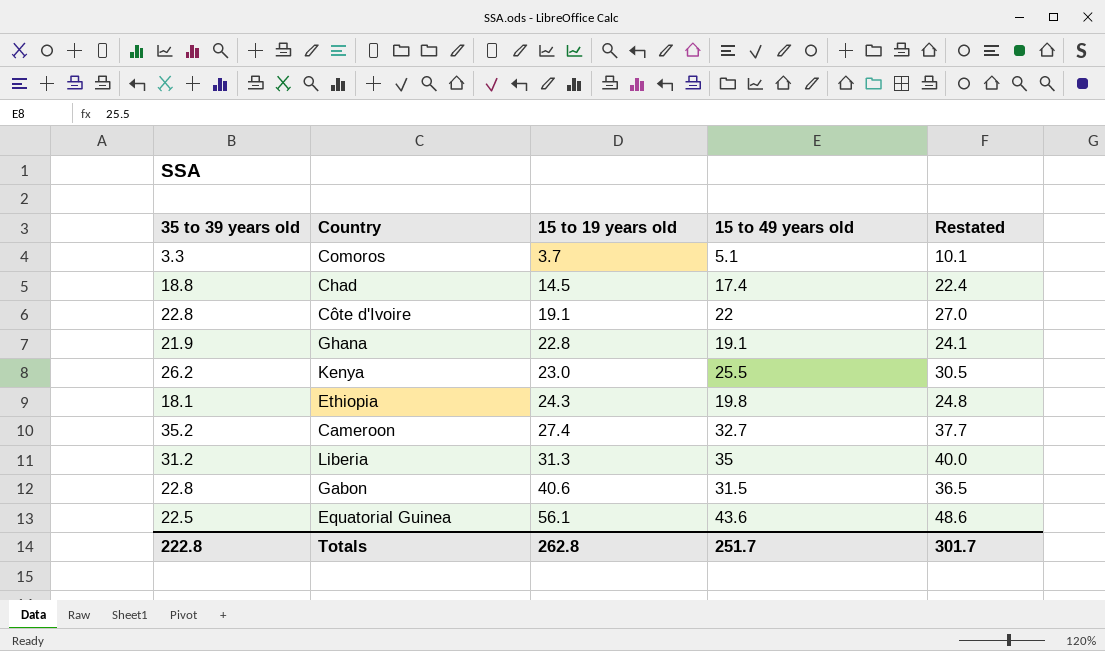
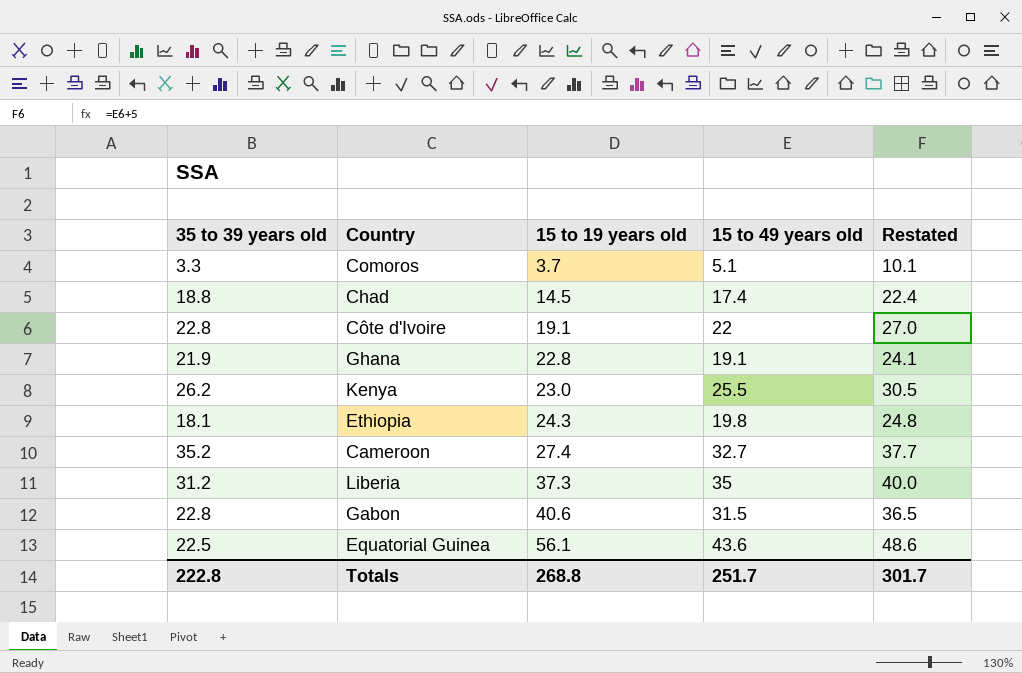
Liberia | 15 to 19 years old: 31.3 -> 37.3
Totals | 15 to 19 years old: 262.8 -> 268.8

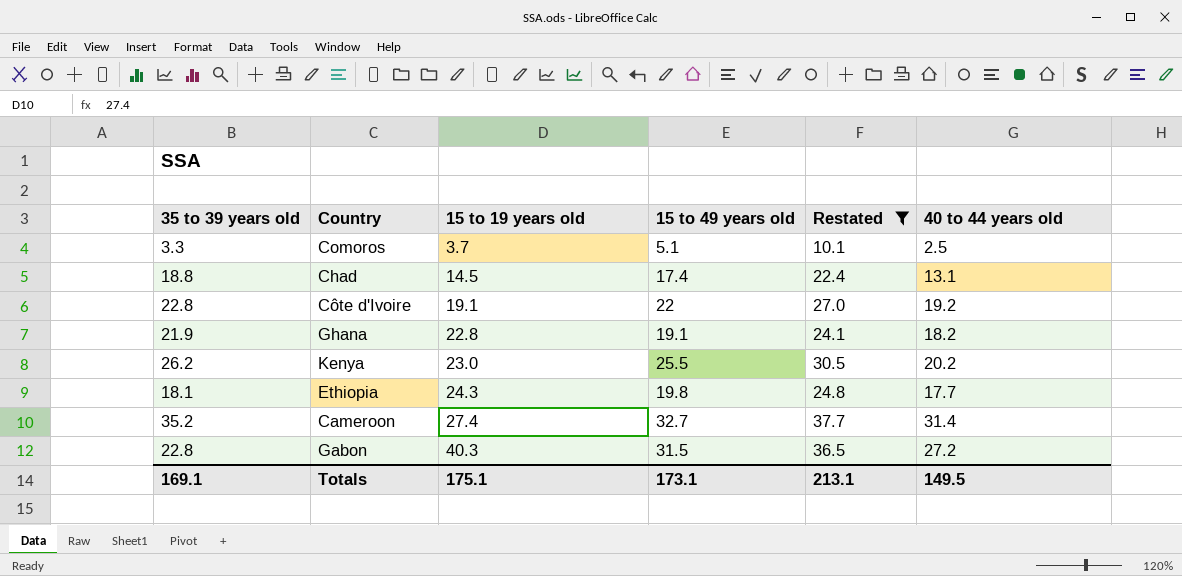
filter: none -> Restated <= 37.7
column 40 to 44 years old | position: none -> 6
Gabon | 15 to 19 years old: 40.6 -> 40.3
Totals | 35 to 39 years old: 222.8 -> 169.1
Totals | 15 to 19 years old: 268.8 -> 175.1
Totals | 15 to 49 years old: 251.7 -> 173.1
Totals | Restated: 301.7 -> 213.1

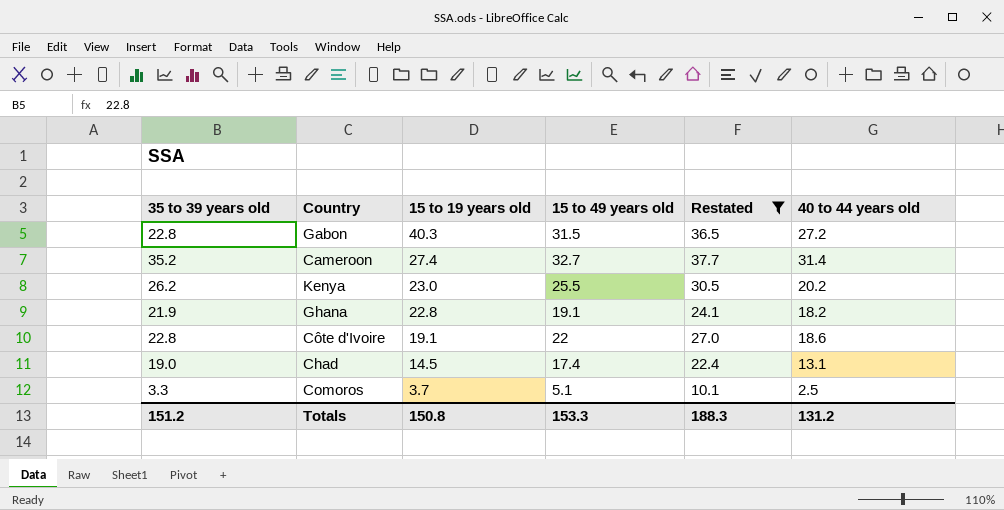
row order: 15 to 19 years old ascending -> 15 to 19 years old descending
row Ethiopia: 18.1 | 24.3 | 19.8 | 24.8 | 17.7 -> none
Côte d'Ivoire | 40 to 44 years old: 19.2 -> 18.6
Chad | 35 to 39 years old: 18.8 -> 19.0
Totals | 35 to 39 years old: 169.1 -> 151.2
Totals | 15 to 19 years old: 175.1 -> 150.8
Totals | 15 to 49 years old: 173.1 -> 153.3
Totals | Restated: 213.1 -> 188.3
Totals | 40 to 44 years old: 149.5 -> 131.2

